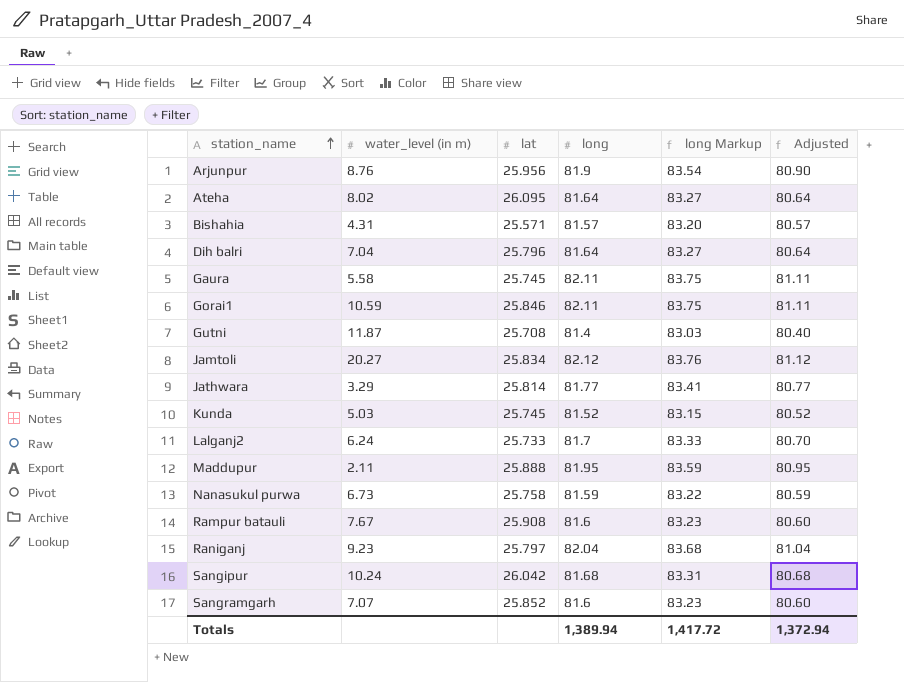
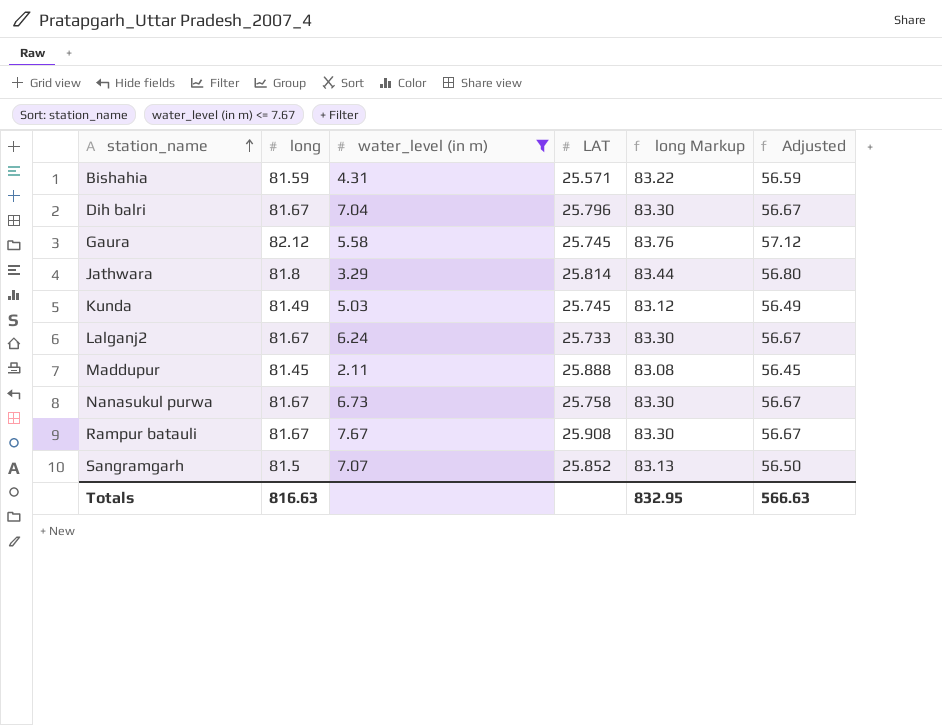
filter: none -> water_level (in m) <= 7.67
column long | position: 4 -> 2
column name: lat -> LAT
column Adjusted | formula: [long] - 1 -> [long] - 25
Bishahia | long: 81.57 -> 81.59
Bishahia | long Markup: 83.20 -> 83.22
Dih balri | long: 81.64 -> 81.67
Dih balri | long Markup: 83.27 -> 83.30
Gaura | long: 82.11 -> 82.12
Gaura | long Markup: 83.75 -> 83.76
Jathwara | long: 81.77 -> 81.8
Jathwara | long Markup: 83.41 -> 83.44
Kunda | long: 81.52 -> 81.49
Kunda | long Markup: 83.15 -> 83.12
Lalganj2 | long: 81.7 -> 81.67
Lalganj2 | long Markup: 83.33 -> 83.30
Maddupur | long: 81.95 -> 81.45
Maddupur | long Markup: 83.59 -> 83.08
Nanasukul purwa | long: 81.59 -> 81.67
Nanasukul purwa | long Markup: 83.22 -> 83.30
Rampur batauli | long: 81.6 -> 81.67
Rampur batauli | long Markup: 83.23 -> 83.30
Sangramgarh | long: 81.6 -> 81.5
Sangramgarh | long Markup: 83.23 -> 83.13
Totals | long: 1,389.94 -> 816.63
Totals | long Markup: 1,417.72 -> 832.95
Totals | Adjusted: 1,372.94 -> 566.63

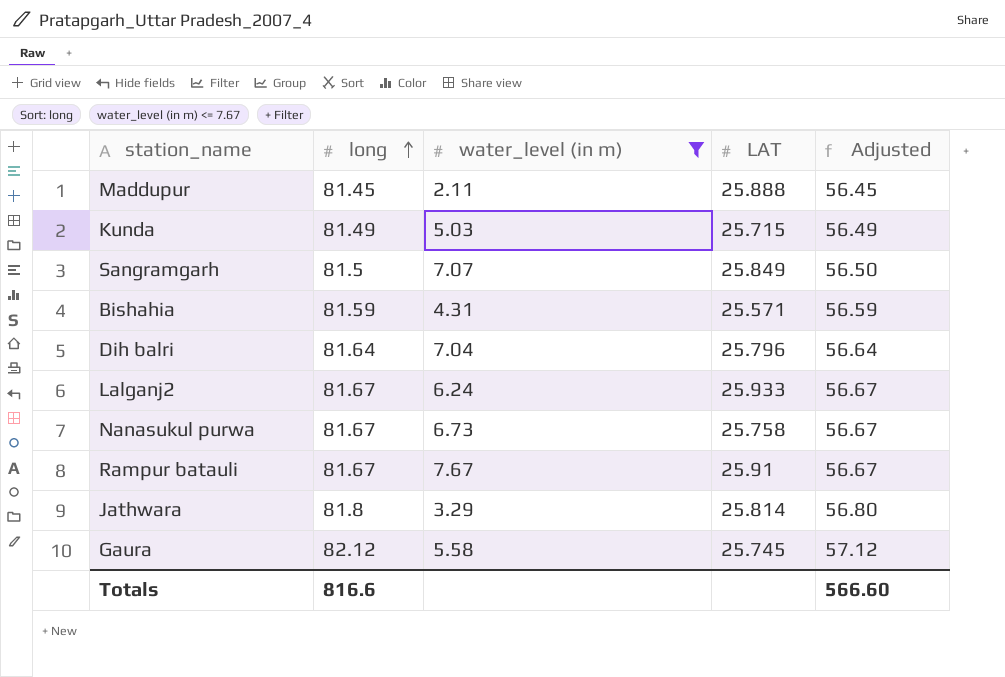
row order: station_name ascending -> long ascending
column long Markup | formula: [long] * 1.02 -> none
Kunda | LAT: 25.745 -> 25.715
Sangramgarh | LAT: 25.852 -> 25.849
Dih balri | long: 81.67 -> 81.64
Dih balri | Adjusted: 56.67 -> 56.64
Lalganj2 | LAT: 25.733 -> 25.933
Rampur batauli | LAT: 25.908 -> 25.91
Totals | long: 816.63 -> 816.6
Totals | Adjusted: 566.63 -> 566.60

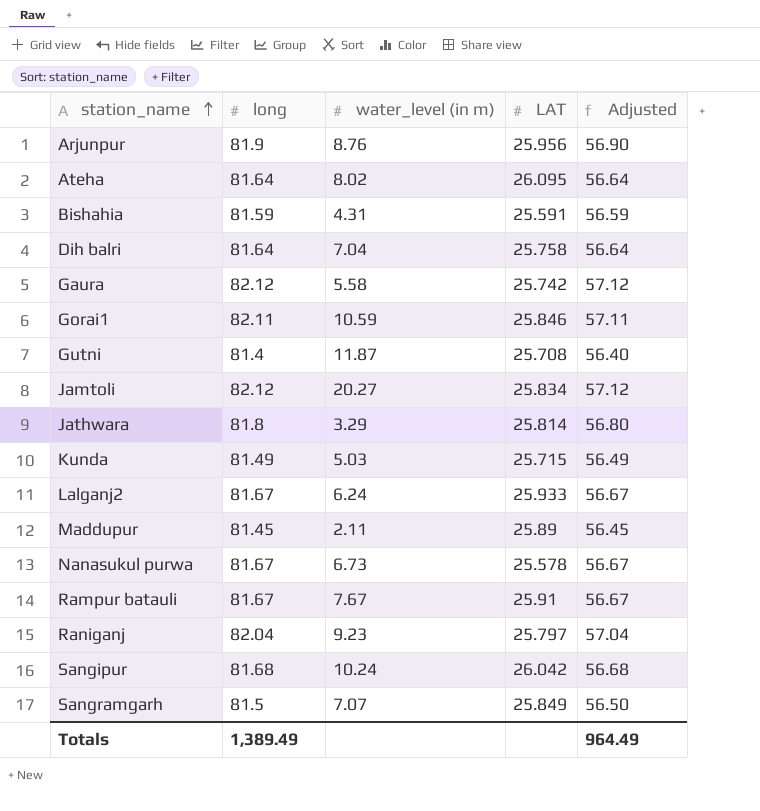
filter: water_level (in m) <= 7.67 -> none
row order: long ascending -> station_name ascending
Bishahia | LAT: 25.571 -> 25.591
Dih balri | LAT: 25.796 -> 25.758
Gaura | LAT: 25.745 -> 25.742
Maddupur | LAT: 25.888 -> 25.89
Nanasukul purwa | LAT: 25.758 -> 25.578
Totals | long: 816.6 -> 1,389.49
Totals | Adjusted: 566.60 -> 964.49

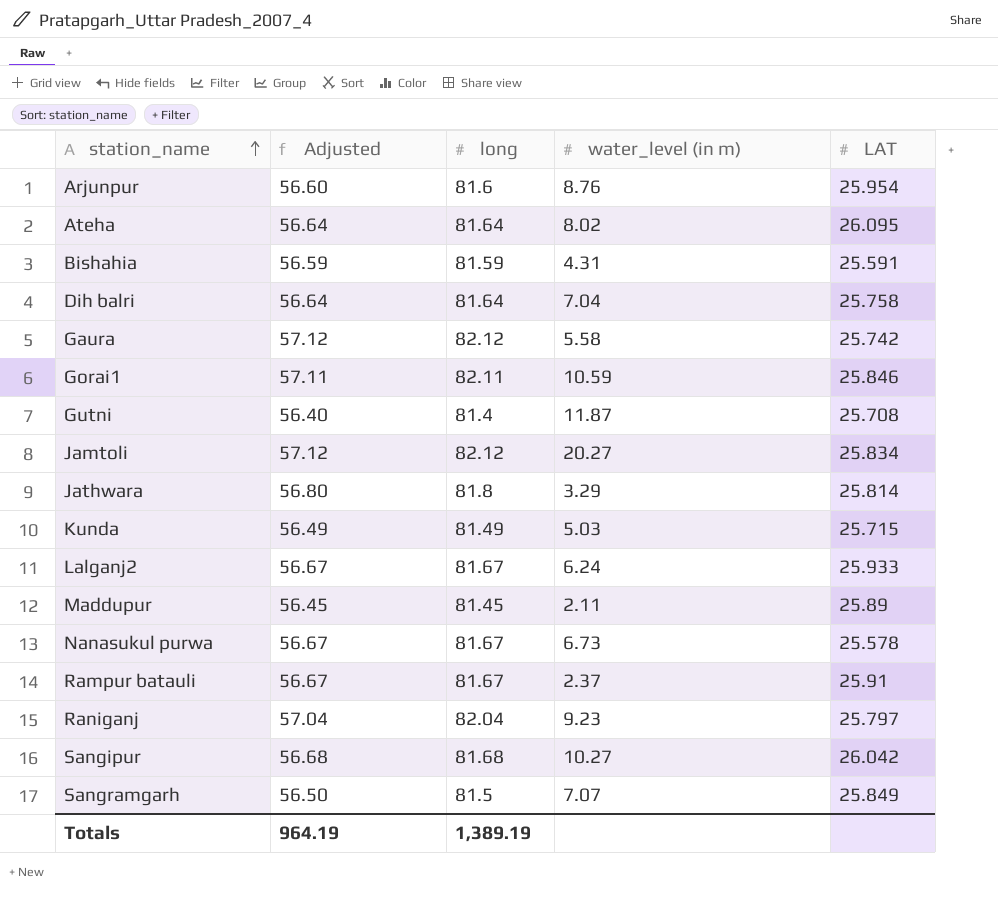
column Adjusted | position: 5 -> 2
Arjunpur | Adjusted: 56.90 -> 56.60
Arjunpur | long: 81.9 -> 81.6
Arjunpur | LAT: 25.956 -> 25.954
Rampur batauli | water_level (in m): 7.67 -> 2.37
Sangipur | water_level (in m): 10.24 -> 10.27
Totals | Adjusted: 964.49 -> 964.19
Totals | long: 1,389.49 -> 1,389.19

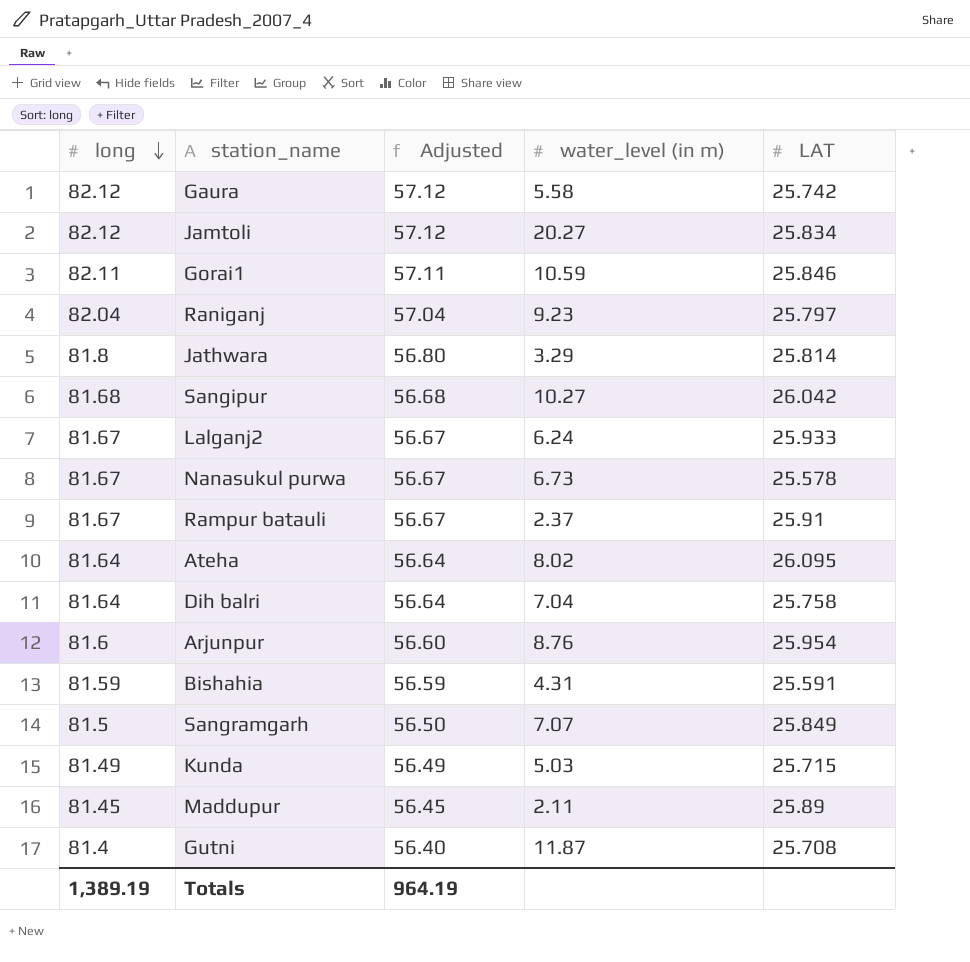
row order: station_name ascending -> long descending
column long | position: 3 -> 1

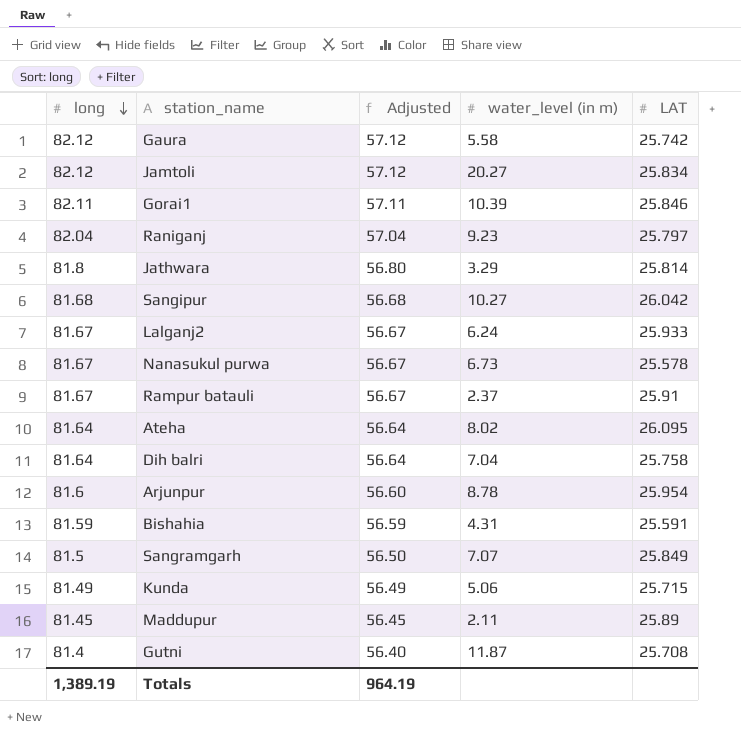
Gorai1 | water_level (in m): 10.59 -> 10.39
Arjunpur | water_level (in m): 8.76 -> 8.78
Kunda | water_level (in m): 5.03 -> 5.06

